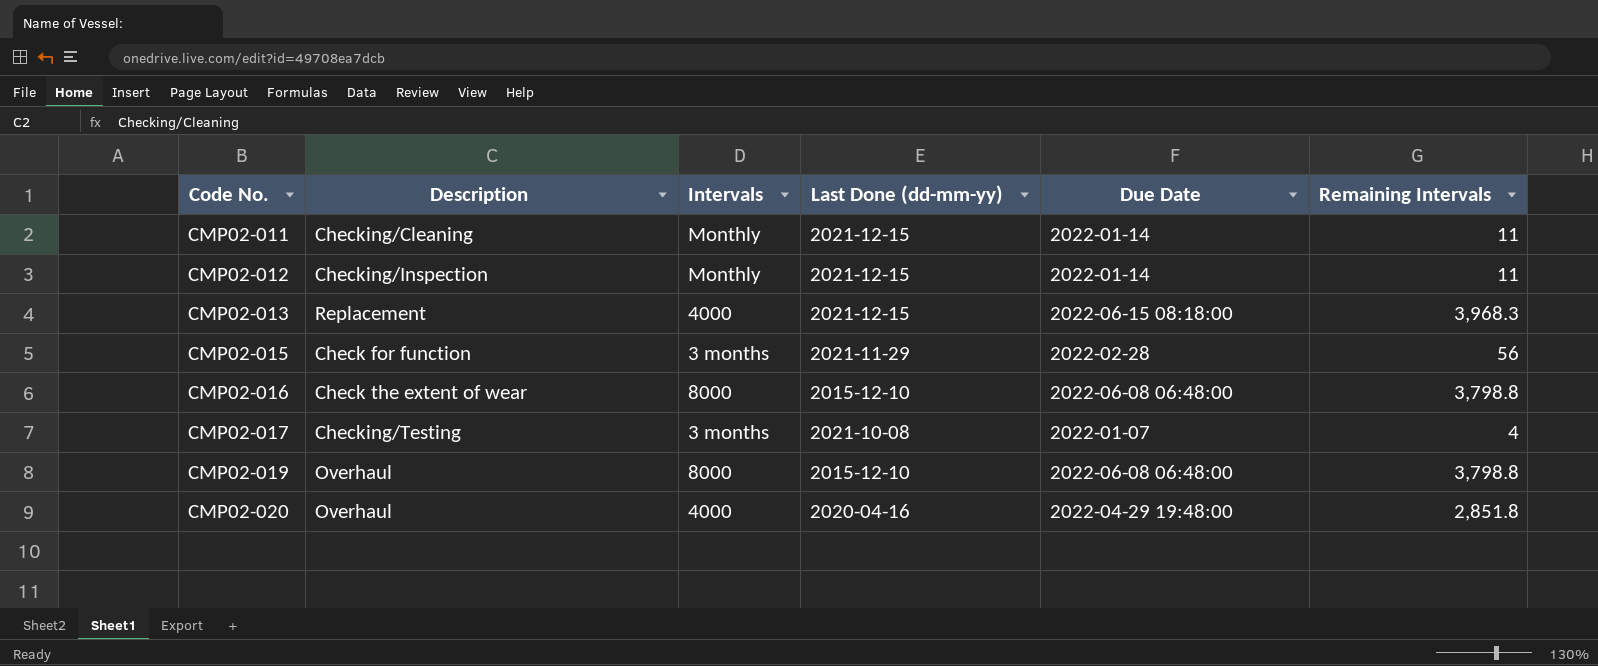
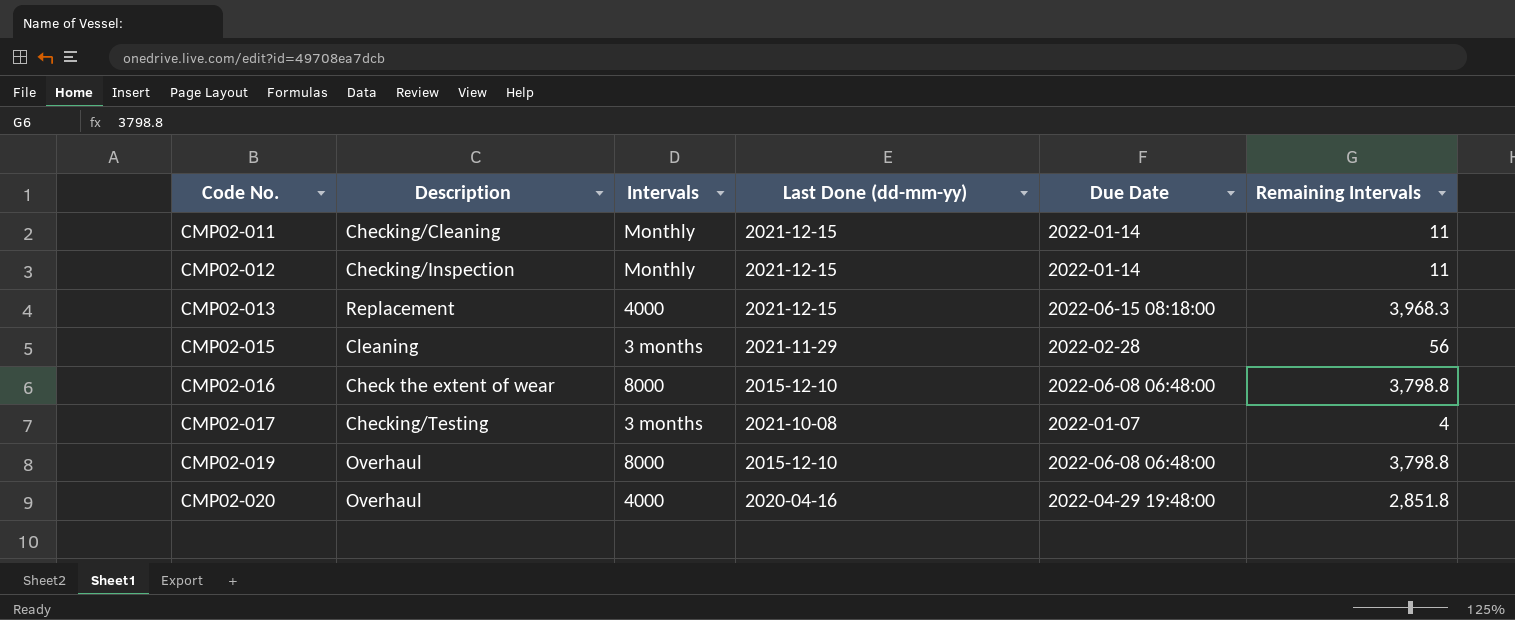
CMP02-015 | Description: Check for function -> Cleaning

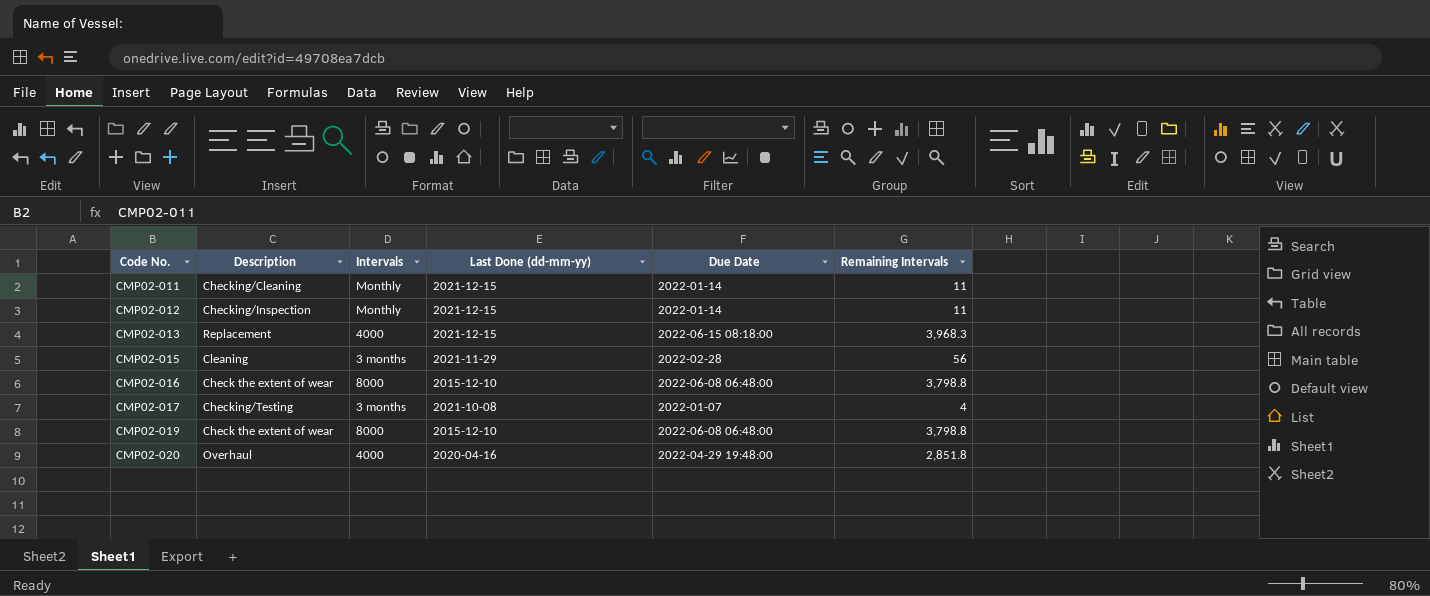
CMP02-019 | Description: Overhaul -> Check the extent of wear

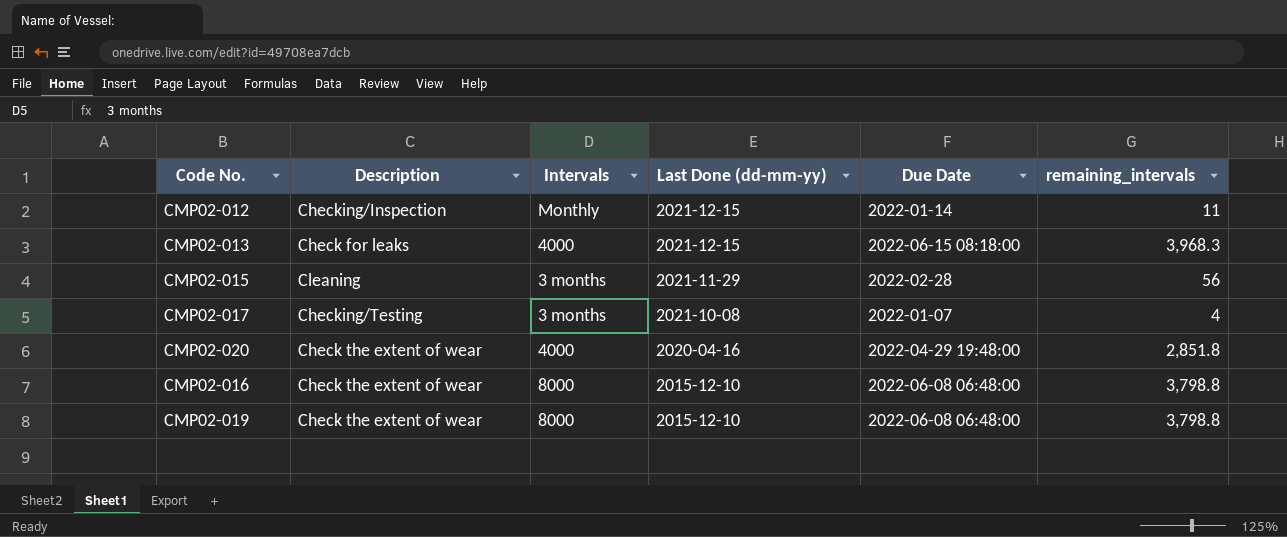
row order: Code No. ascending -> Last Done (dd-mm-yy) descending
column name: Remaining Intervals -> remaining_intervals
row CMP02-011: Checking/Cleaning | Monthly | 2021-12-15 | 2022-01-14 | 11 -> none
CMP02-013 | Description: Replacement -> Check for leaks
CMP02-020 | Description: Overhaul -> Check the extent of wear

